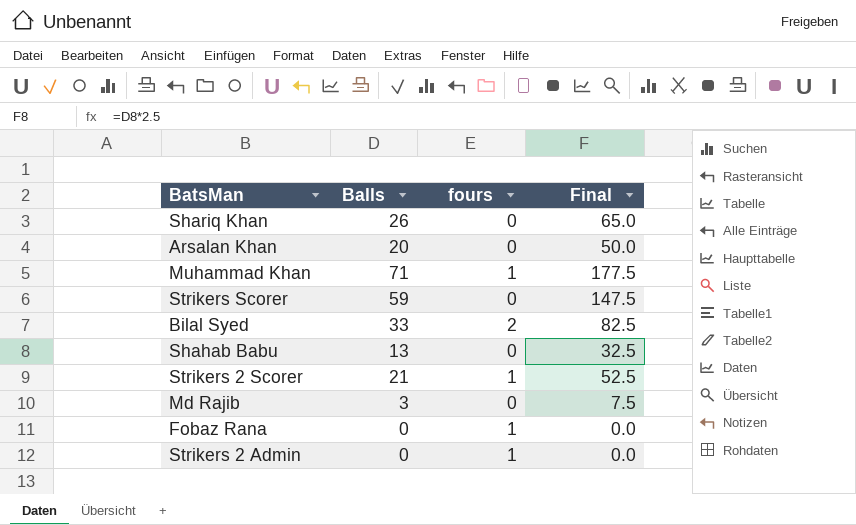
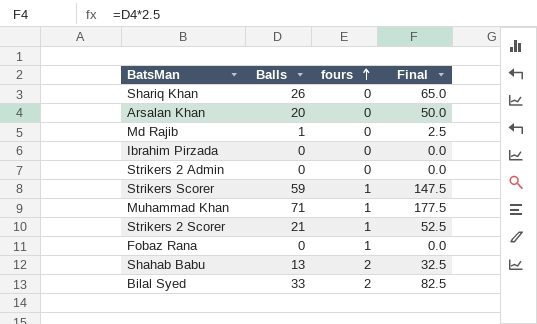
row order: none -> fours ascending
Md Rajib | Balls: 3 -> 1
Md Rajib | Final: 7.5 -> 2.5
row Ibrahim Pirzada: none -> 0 | 0 | 0.0
Strikers 2 Admin | fours: 1 -> 0
Strikers Scorer | fours: 0 -> 1
Shahab Babu | fours: 0 -> 2

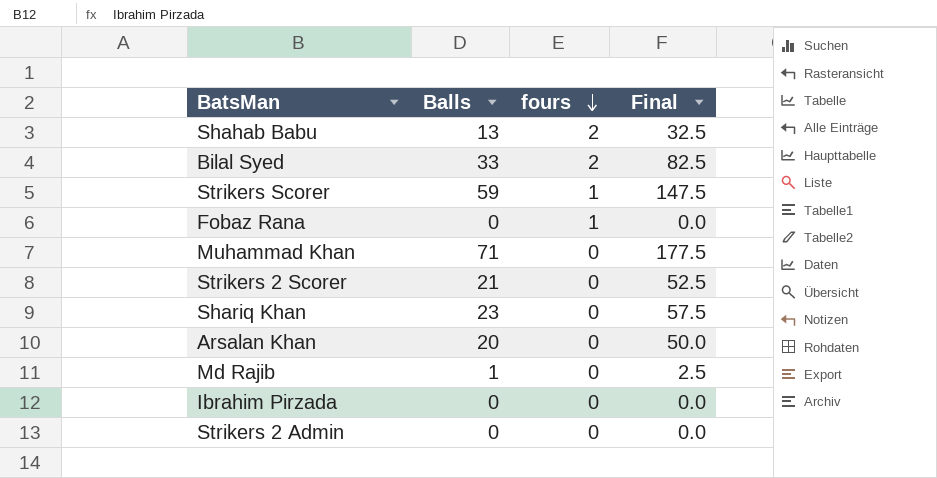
row order: fours ascending -> fours descending
Muhammad Khan | fours: 1 -> 0
Strikers 2 Scorer | fours: 1 -> 0
Shariq Khan | Balls: 26 -> 23
Shariq Khan | Final: 65.0 -> 57.5

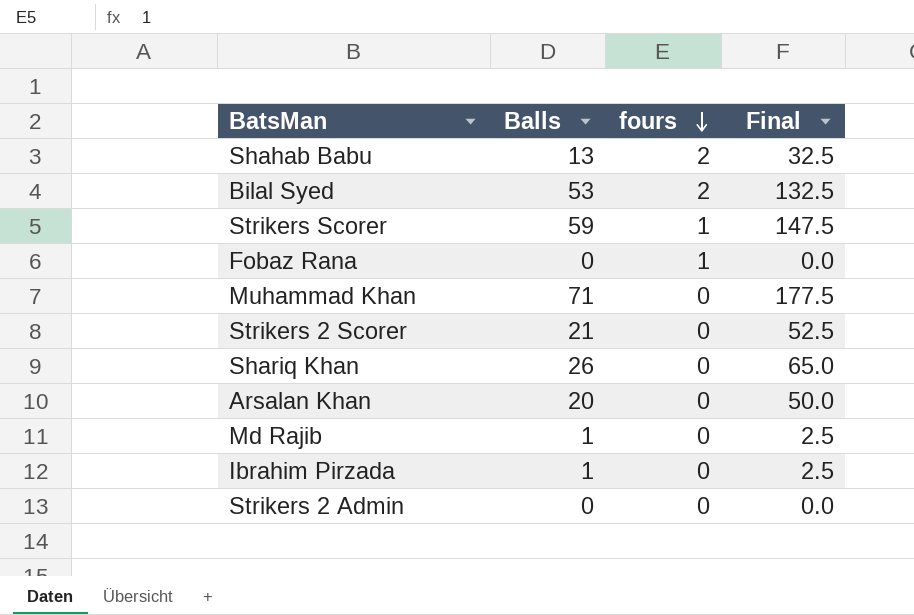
Bilal Syed | Balls: 33 -> 53
Bilal Syed | Final: 82.5 -> 132.5
Shariq Khan | Balls: 23 -> 26
Shariq Khan | Final: 57.5 -> 65.0
Ibrahim Pirzada | Balls: 0 -> 1
Ibrahim Pirzada | Final: 0.0 -> 2.5

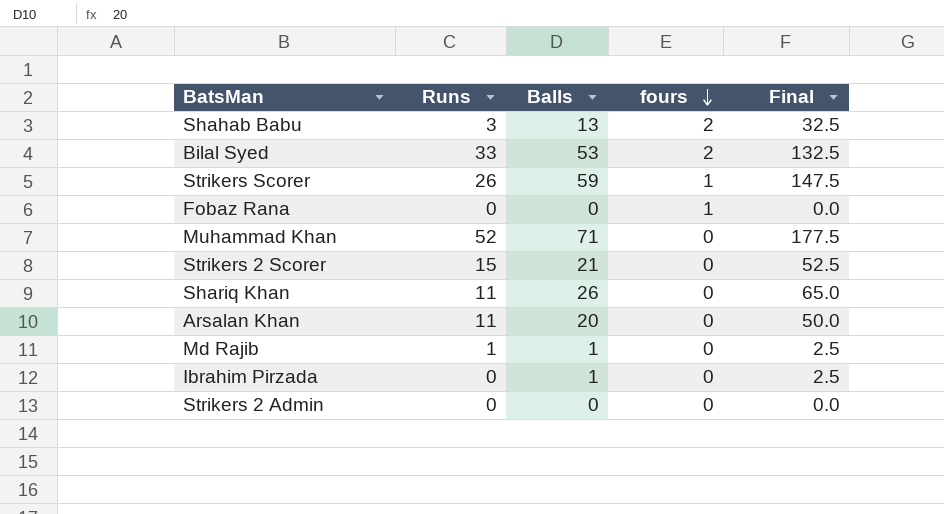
column Runs | position: none -> 2

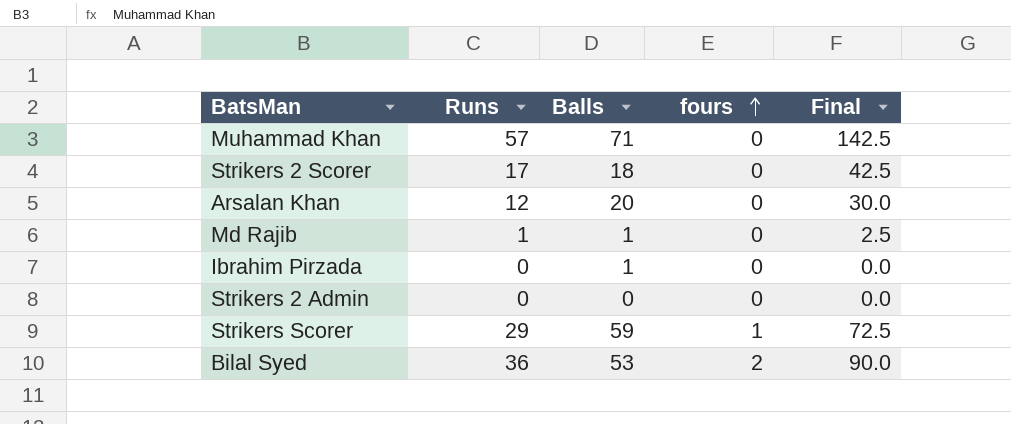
row order: fours descending -> fours ascending
column Final | formula: [Balls] * 2.5 -> [Runs] * 2.5
row Shahab Babu: 3 | 13 | 2 | 32.5 -> none
row Fobaz Rana: 0 | 0 | 1 | 0.0 -> none
row Shariq Khan: 11 | 26 | 0 | 65.0 -> none
Muhammad Khan | Runs: 52 -> 57
Strikers 2 Scorer | Runs: 15 -> 17
Strikers 2 Scorer | Balls: 21 -> 18
Arsalan Khan | Runs: 11 -> 12
Strikers Scorer | Runs: 26 -> 29
Bilal Syed | Runs: 33 -> 36

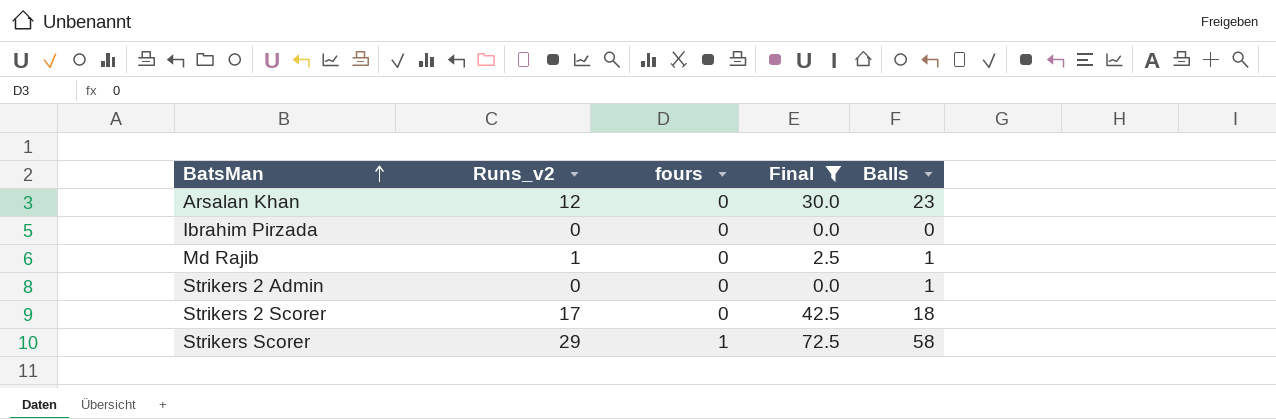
filter: none -> Final <= 72.5
row order: fours ascending -> BatsMan ascending
column name: Runs -> Runs_v2
column Balls | position: 3 -> 5
Arsalan Khan | Balls: 20 -> 23
Ibrahim Pirzada | Balls: 1 -> 0
Strikers 2 Admin | Balls: 0 -> 1
Strikers Scorer | Balls: 59 -> 58

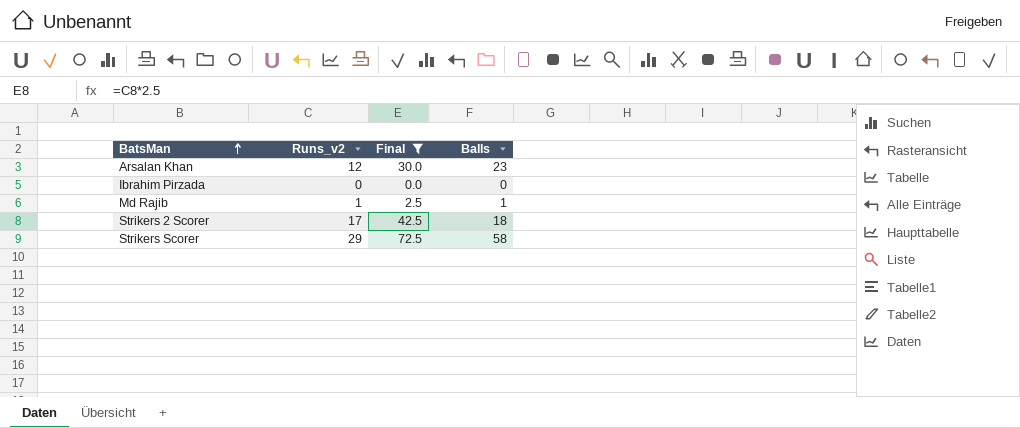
column fours | position: 3 -> none
row Strikers 2 Admin: 0 | 0 | 0.0 | 1 -> none

